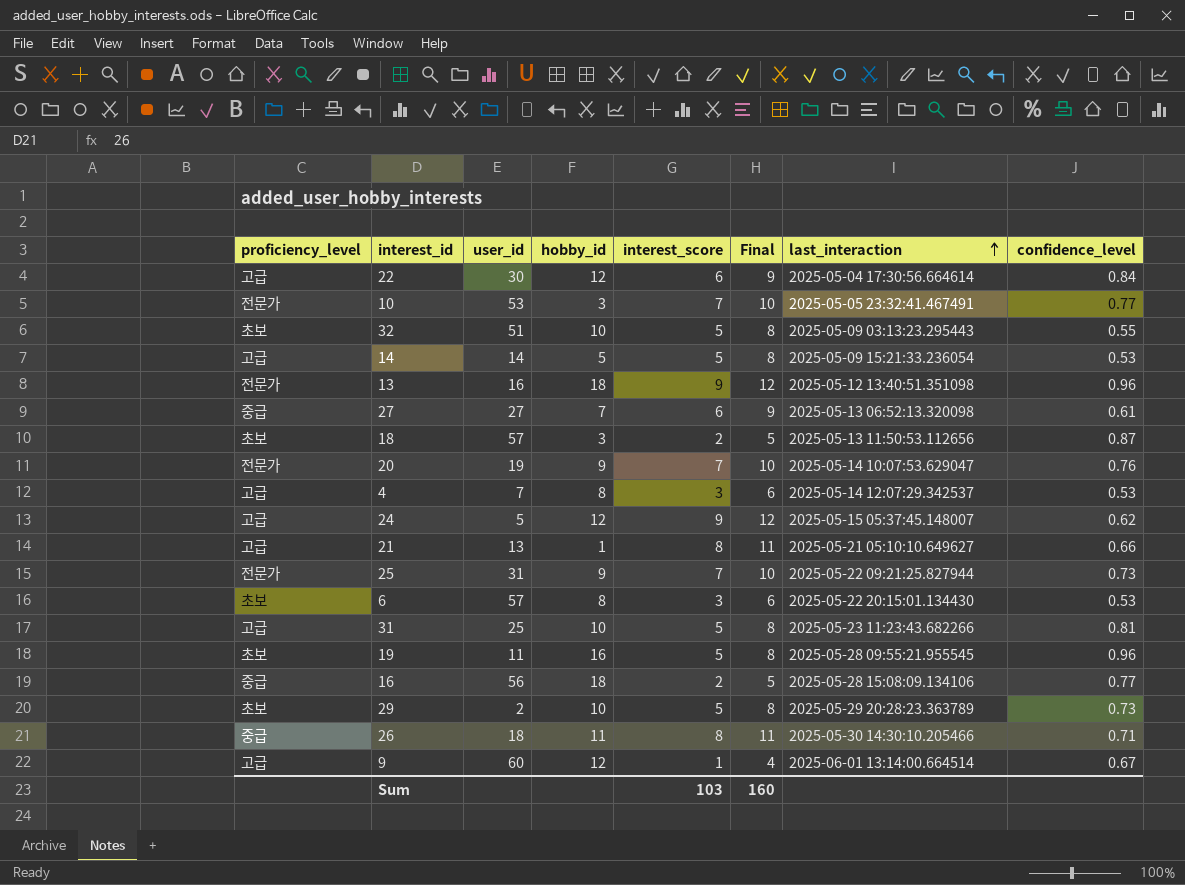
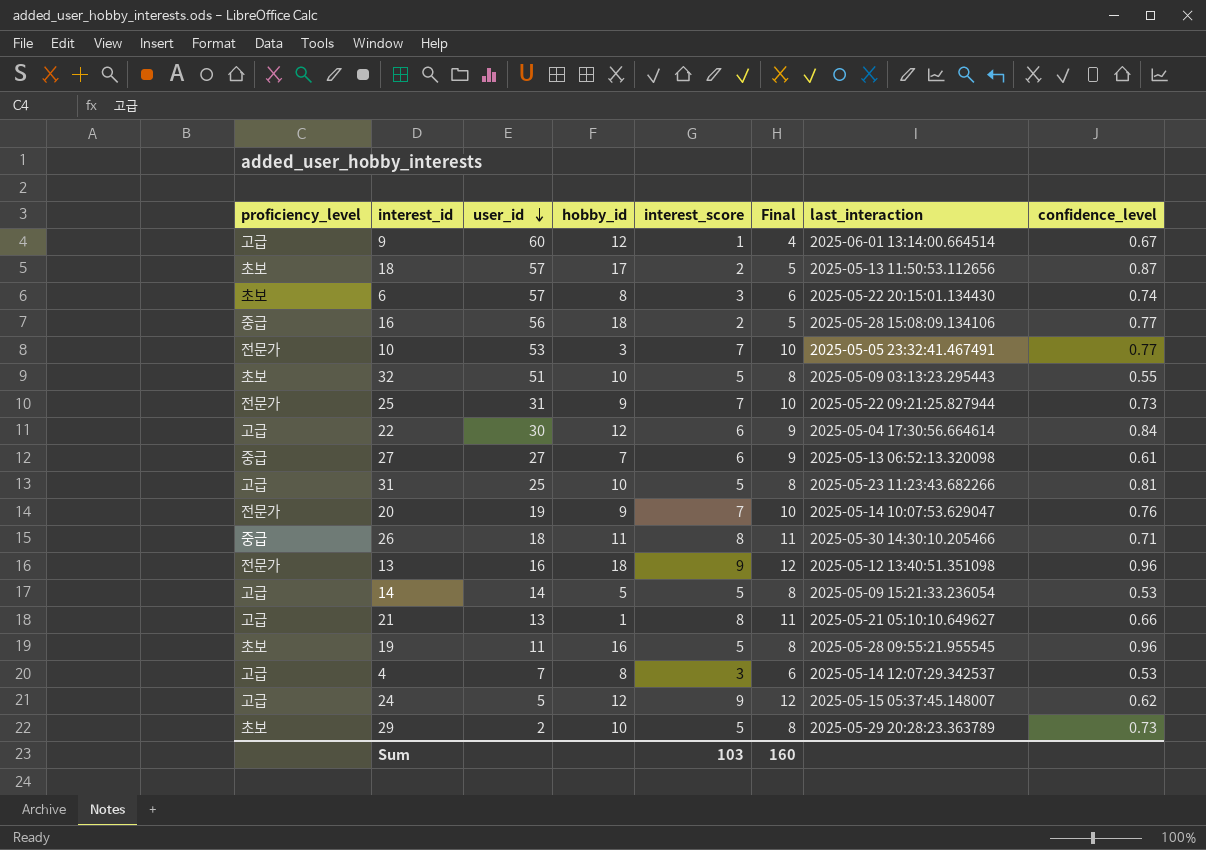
row order: last_interaction ascending -> user_id descending
18 | hobby_id: 3 -> 17
6 | confidence_level: 0.53 -> 0.74

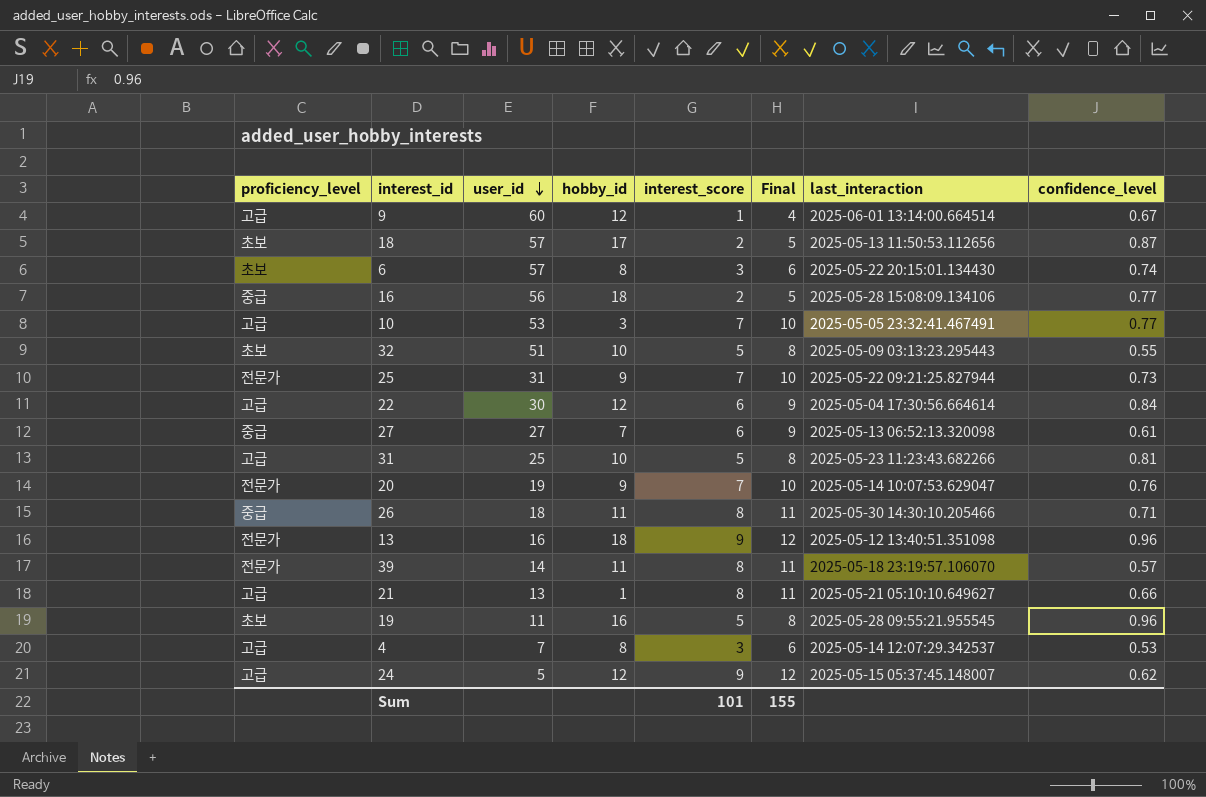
row 14: 고급 | 14 | 5 | 5 | 8 | 2025-05-09 15:21:33.236054 | 0.53 -> none
row 29: 초보 | 2 | 10 | 5 | 8 | 2025-05-29 20:28:23.363789 | 0.73 -> none
10 | proficiency_level: 전문가 -> 고급
row 39: none -> 전문가 | 14 | 11 | 8 | 11 | 2025-05-18 23:19:57.106070 | 0.57
Sum | interest_score: 103 -> 101
Sum | Final: 160 -> 155

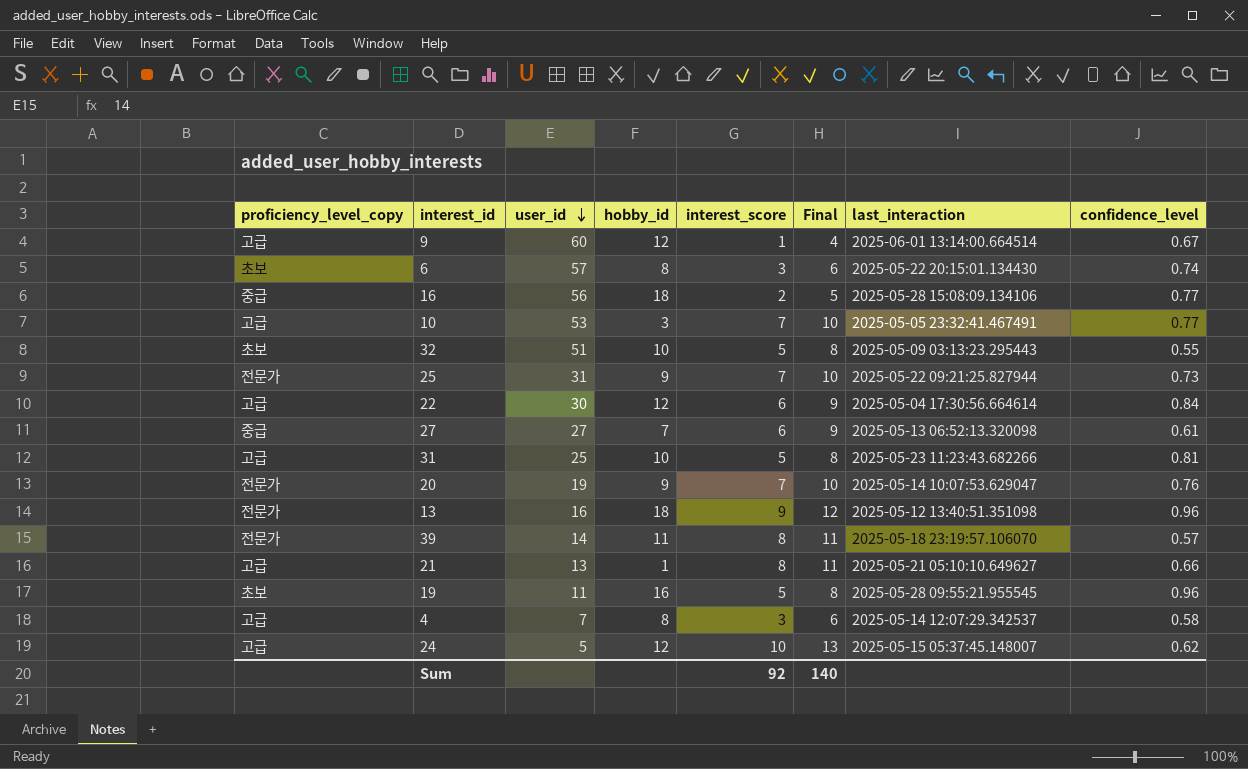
column name: proficiency_level -> proficiency_level_copy
row 18: 초보 | 57 | 17 | 2 | 5 | 2025-05-13 11:50:53.112656 | 0.87 -> none
row 26: 중급 | 18 | 11 | 8 | 11 | 2025-05-30 14:30:10.205466 | 0.71 -> none
4 | confidence_level: 0.53 -> 0.58
24 | interest_score: 9 -> 10
24 | Final: 12 -> 13
Sum | interest_score: 101 -> 92
Sum | Final: 155 -> 140

